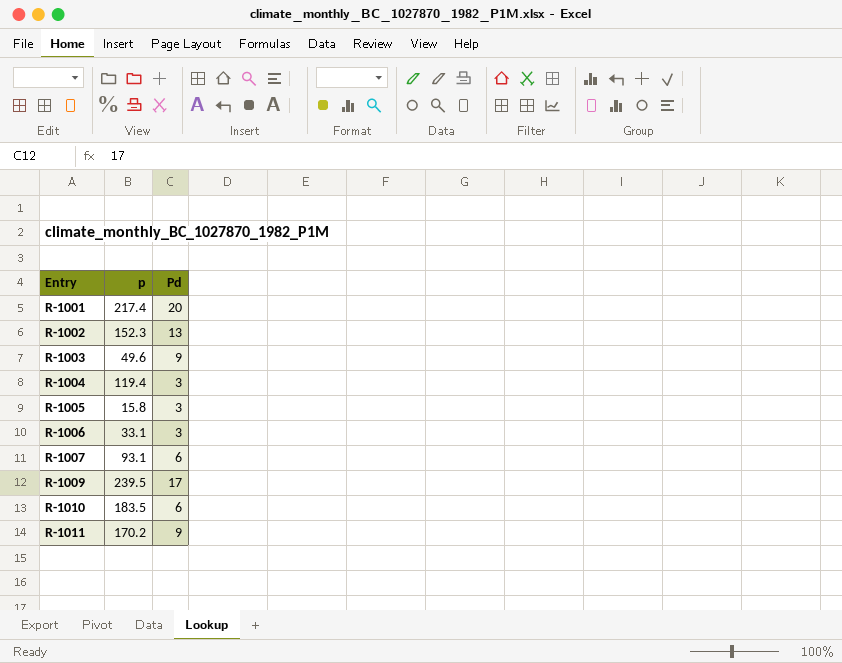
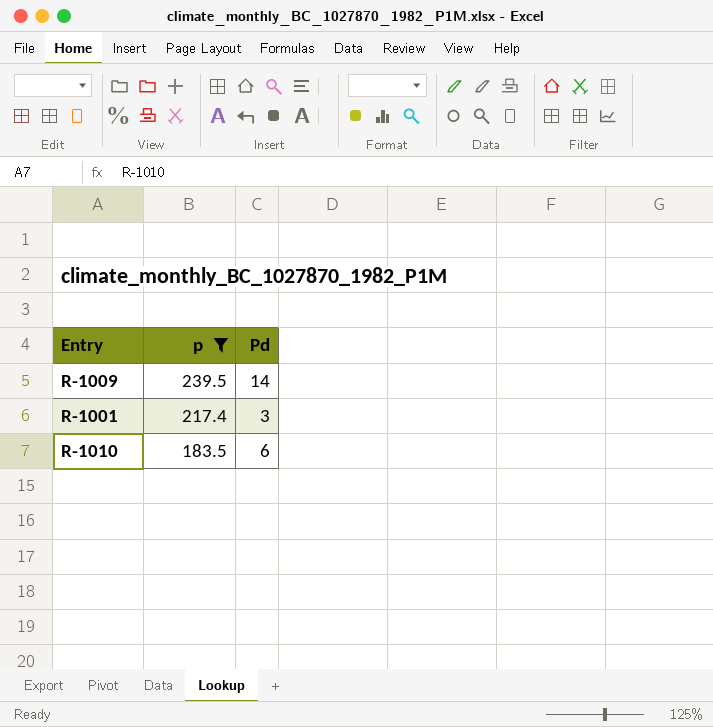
filter: none -> p >= 183.5
row order: Entry ascending -> p descending
R-1009 | Pd: 17 -> 14
R-1001 | Pd: 20 -> 3

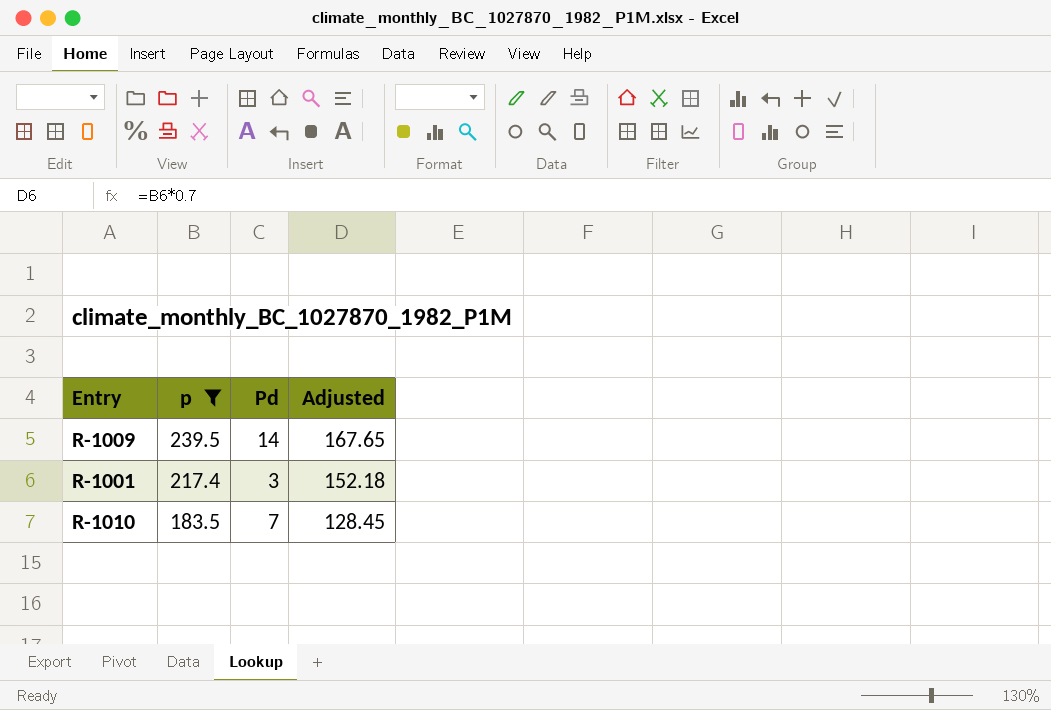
column Adjusted | formula: none -> [p] * 0.7
R-1010 | Pd: 6 -> 7

